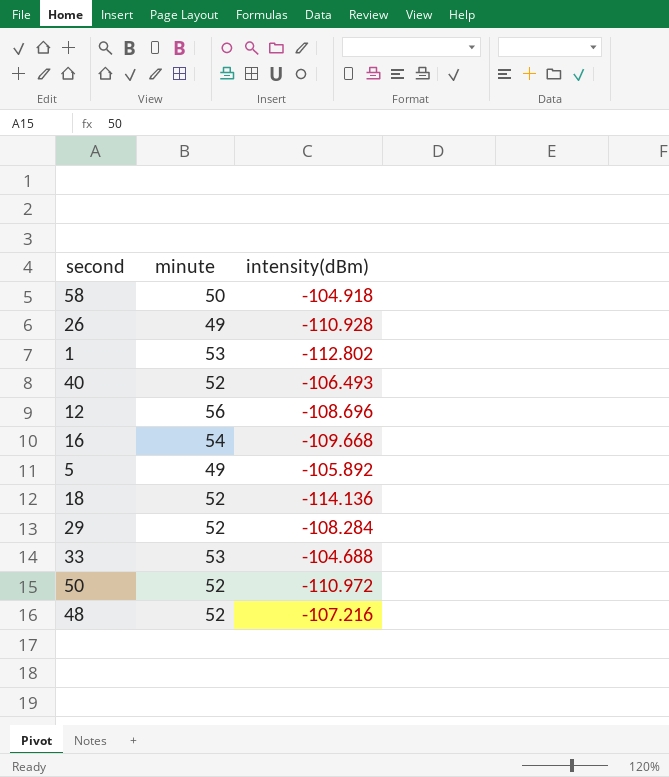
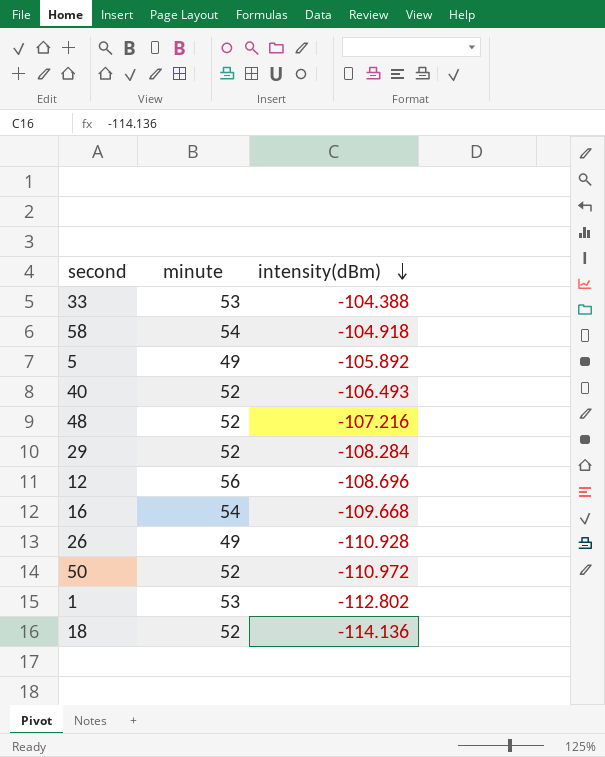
row order: none -> intensity(dBm) descending
33 | intensity(dBm): -104.688 -> -104.388
58 | minute: 50 -> 54

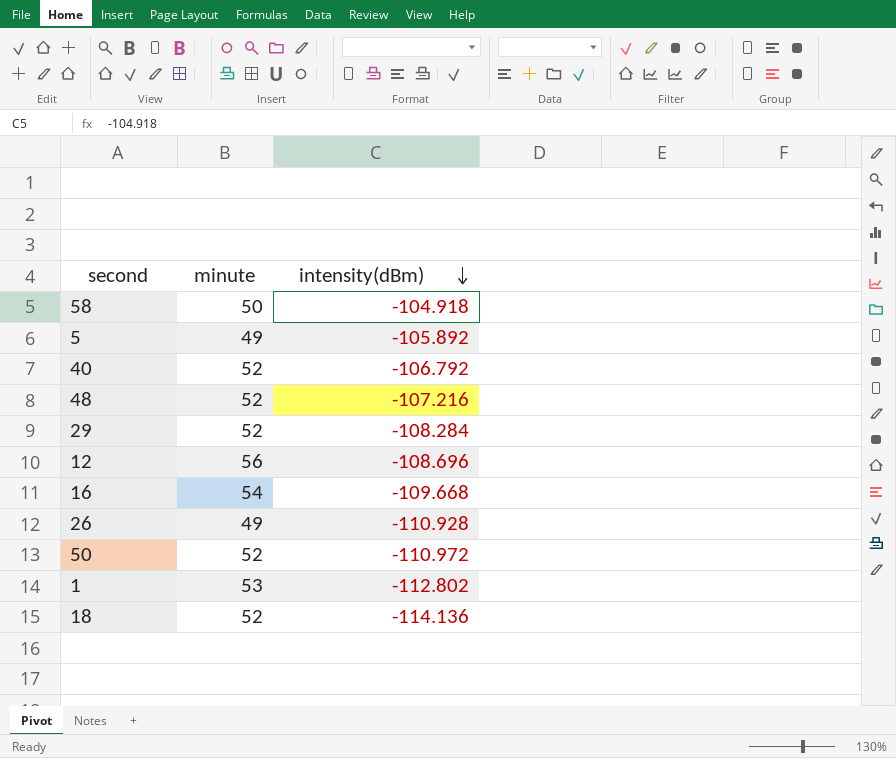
row 33: 53 | -104.388 -> none
58 | minute: 54 -> 50
40 | intensity(dBm): -106.493 -> -106.792

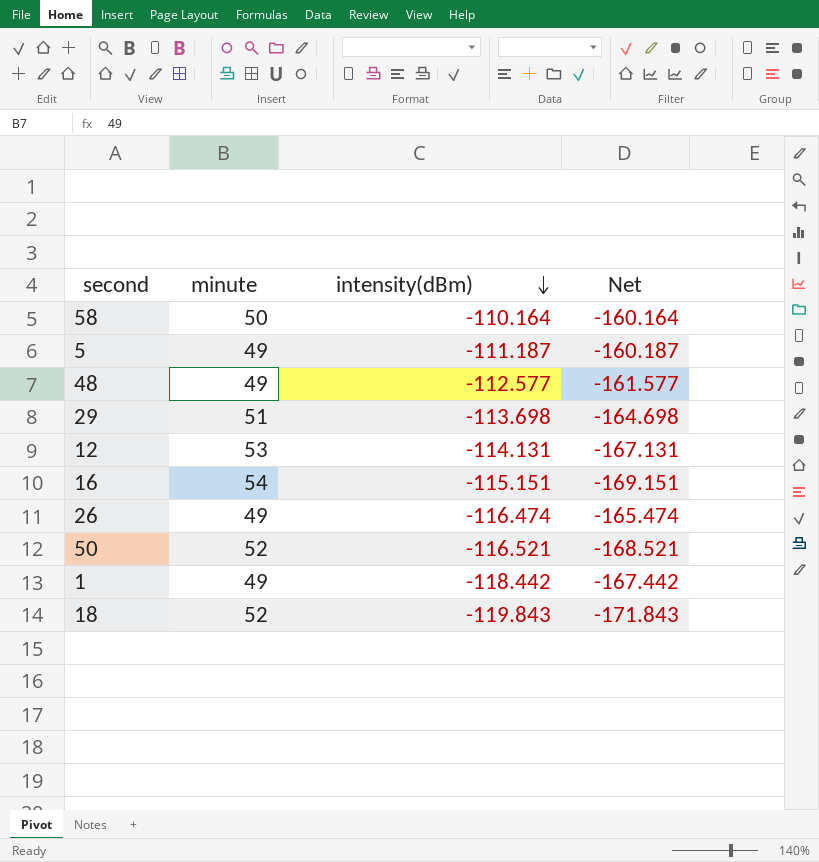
column Net | formula: none -> [intensity(dBm)] - [minute]
row 40: 52 | -106.792 -> none
58 | intensity(dBm): -104.918 -> -110.164
5 | intensity(dBm): -105.892 -> -111.187
48 | minute: 52 -> 49
48 | intensity(dBm): -107.216 -> -112.577
29 | minute: 52 -> 51
29 | intensity(dBm): -108.284 -> -113.698
12 | minute: 56 -> 53
12 | intensity(dBm): -108.696 -> -114.131
16 | intensity(dBm): -109.668 -> -115.151
26 | intensity(dBm): -110.928 -> -116.474
50 | intensity(dBm): -110.972 -> -116.521
1 | minute: 53 -> 49
1 | intensity(dBm): -112.802 -> -118.442
18 | intensity(dBm): -114.136 -> -119.843

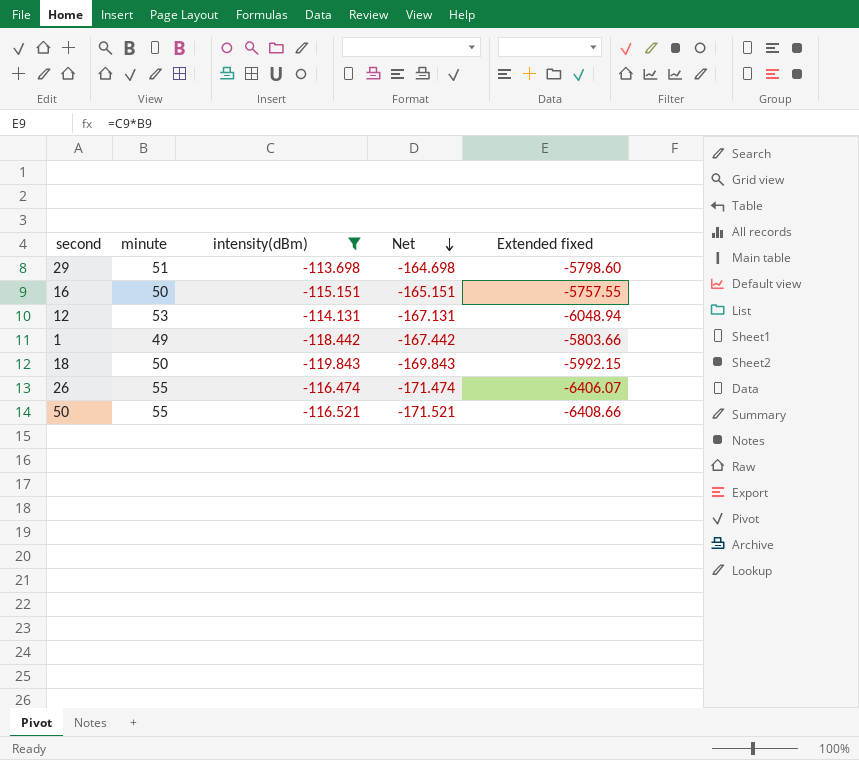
filter: none -> intensity(dBm) <= -113.698
row order: intensity(dBm) descending -> Net descending
column Extended fixed | formula: none -> [minute] * [intensity(dBm)]
16 | minute: 54 -> 50
16 | Net: -169.151 -> -165.151
18 | minute: 52 -> 50
18 | Net: -171.843 -> -169.843
26 | minute: 49 -> 55
26 | Net: -165.474 -> -171.474
50 | minute: 52 -> 55
50 | Net: -168.521 -> -171.521

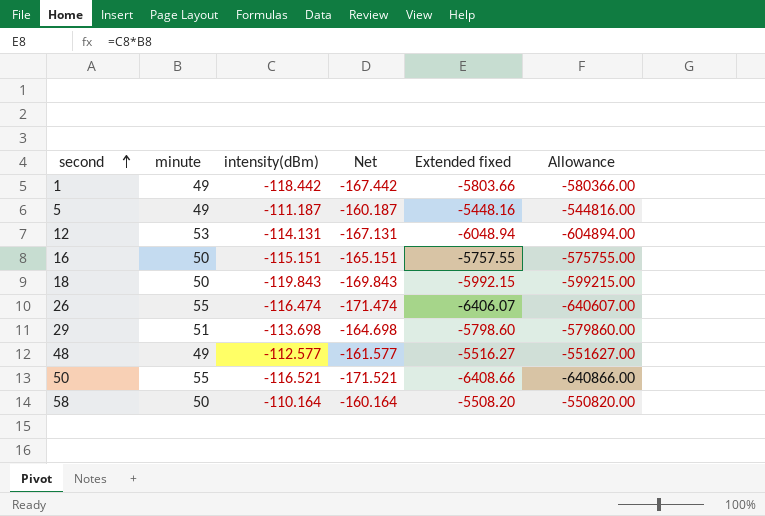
filter: intensity(dBm) <= -113.698 -> none
row order: Net descending -> second ascending
column Allowance | formula: none -> [Extended fixed] * 100

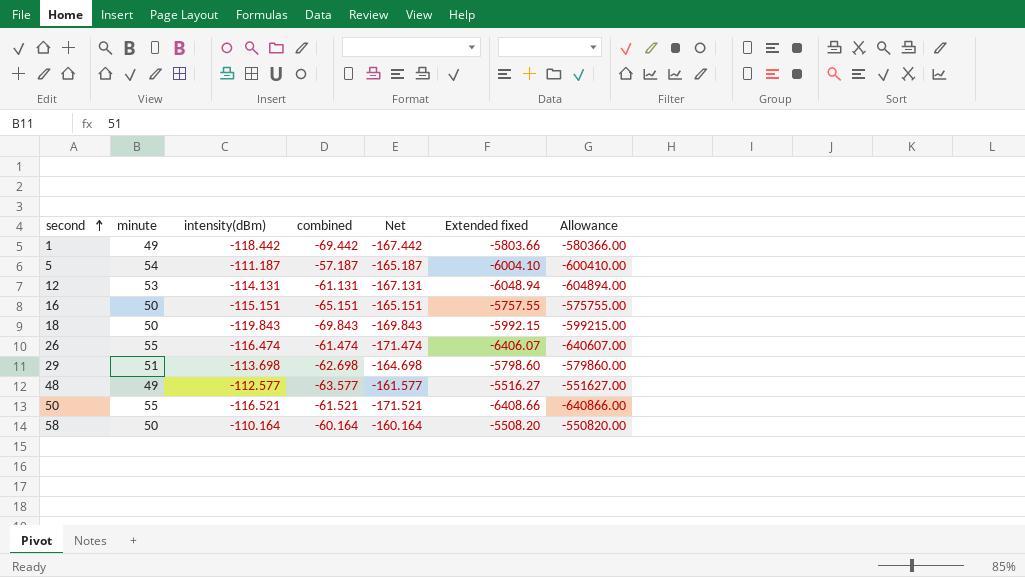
column combined | formula: none -> [minute] + [intensity(dBm)]
5 | minute: 49 -> 54
5 | Net: -160.187 -> -165.187
5 | Extended fixed: -5448.16 -> -6004.10
5 | Allowance: -544816.00 -> -600410.00

